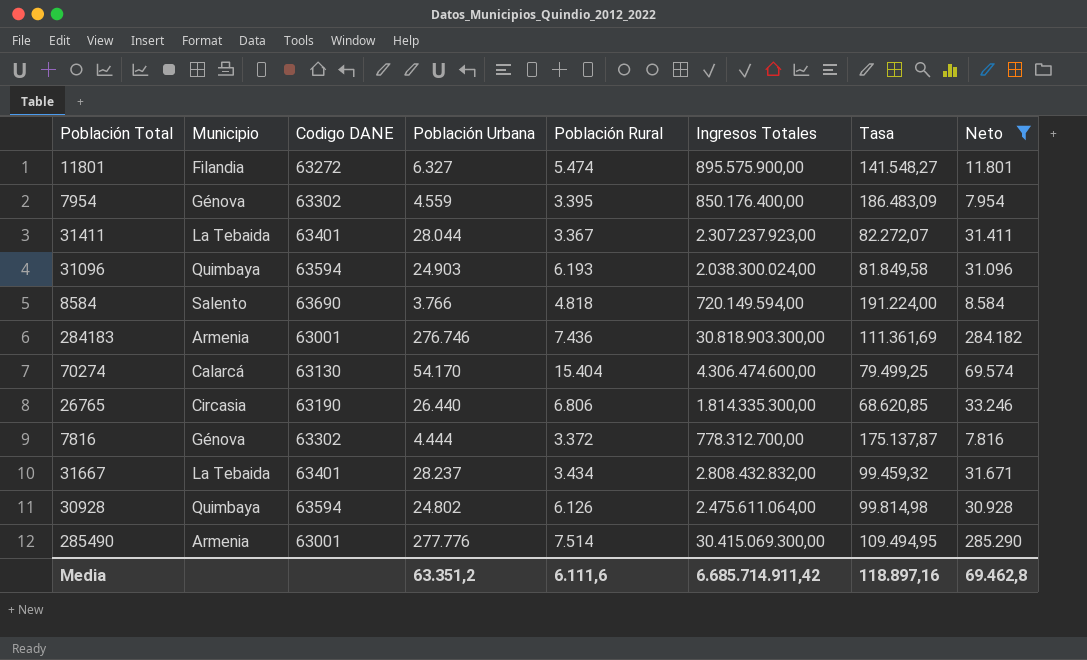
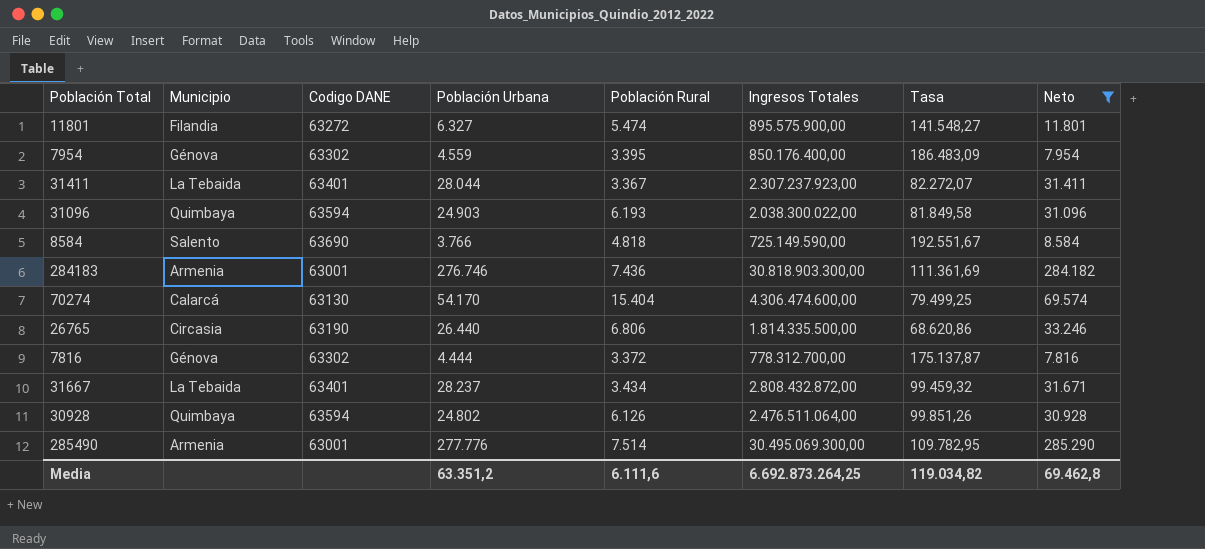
31096 | Ingresos Totales: 2.038.300.024,00 -> 2.038.300.022,00
8584 | Ingresos Totales: 720.149.594,00 -> 725.149.590,00
8584 | Tasa: 191.224,00 -> 192.551,67
26765 | Ingresos Totales: 1.814.335.300,00 -> 1.814.335.500,00
26765 | Tasa: 68.620,85 -> 68.620,86
31667 | Ingresos Totales: 2.808.432.832,00 -> 2.808.432.872,00
30928 | Ingresos Totales: 2.475.611.064,00 -> 2.476.511.064,00
30928 | Tasa: 99.814,98 -> 99.851,26
285490 | Ingresos Totales: 30.415.069.300,00 -> 30.495.069.300,00
285490 | Tasa: 109.494,95 -> 109.782,95
Media | Ingresos Totales: 6.685.714.911,42 -> 6.692.873.264,25
Media | Tasa: 118.897,16 -> 119.034,82

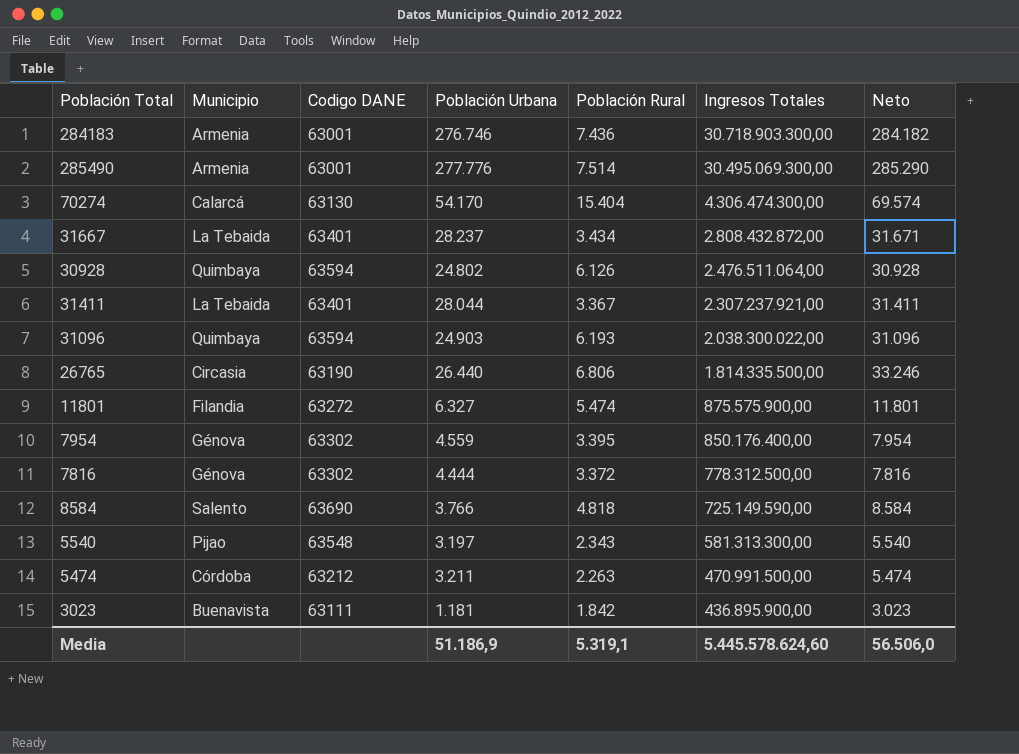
filter: Neto >= 7.816 -> none
row order: none -> Ingresos Totales descending
column Tasa | formula: [Ingresos Totales] / [Población Urbana] -> none
284183 | Ingresos Totales: 30.818.903.300,00 -> 30.718.903.300,00
70274 | Ingresos Totales: 4.306.474.600,00 -> 4.306.474.300,00
31411 | Ingresos Totales: 2.307.237.923,00 -> 2.307.237.921,00
11801 | Ingresos Totales: 895.575.900,00 -> 875.575.900,00
7816 | Ingresos Totales: 778.312.700,00 -> 778.312.500,00
Media | Población Urbana: 63.351,2 -> 51.186,9
Media | Población Rural: 6.111,6 -> 5.319,1
Media | Ingresos Totales: 6.692.873.264,25 -> 5.445.578.624,60
Media | Neto: 69.462,8 -> 56.506,0

